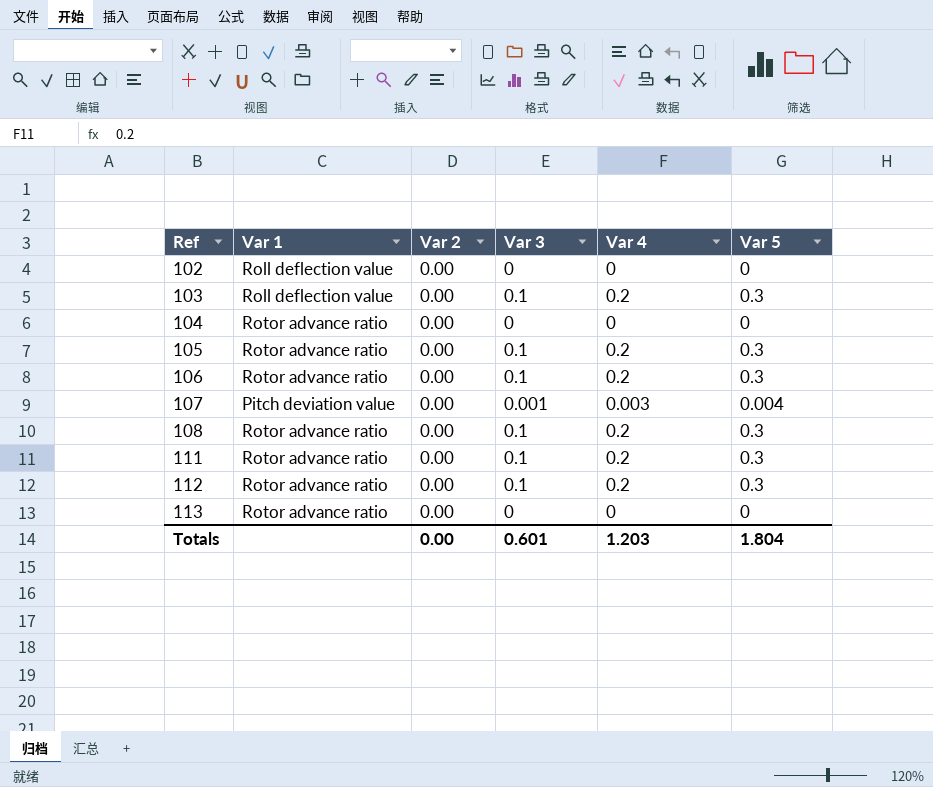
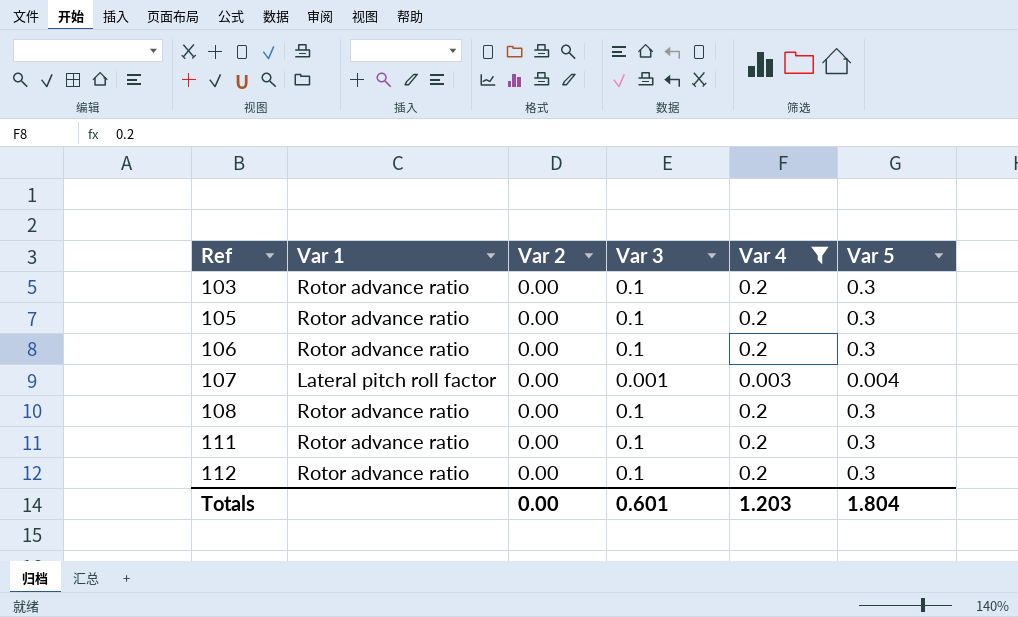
filter: none -> Var 4 != 0
103 | Var 1: Roll deflection value -> Rotor advance ratio
107 | Var 1: Pitch deviation value -> Lateral pitch roll factor

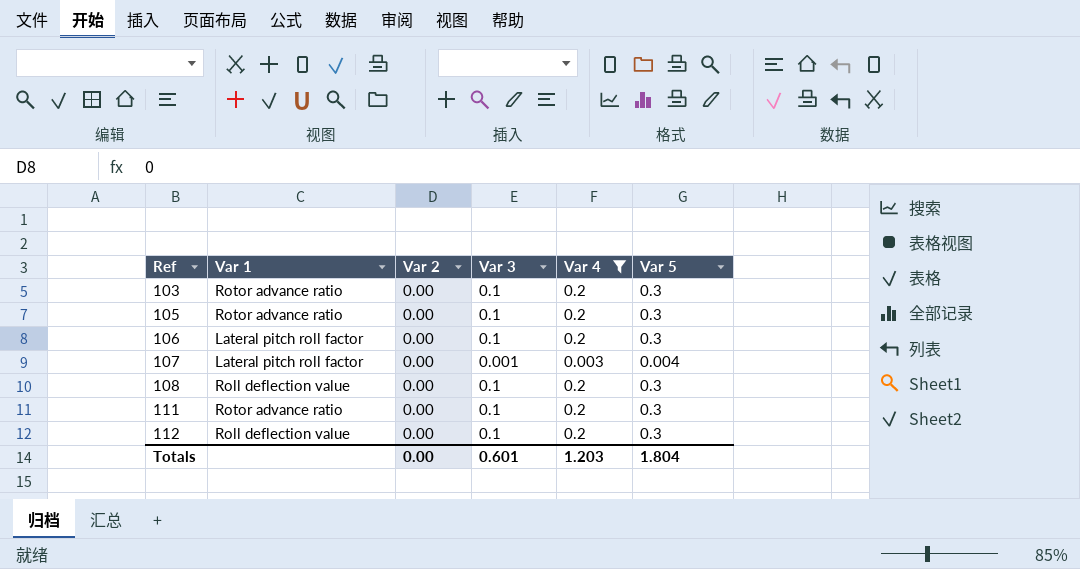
106 | Var 1: Rotor advance ratio -> Lateral pitch roll factor
108 | Var 1: Rotor advance ratio -> Roll deflection value
112 | Var 1: Rotor advance ratio -> Roll deflection value

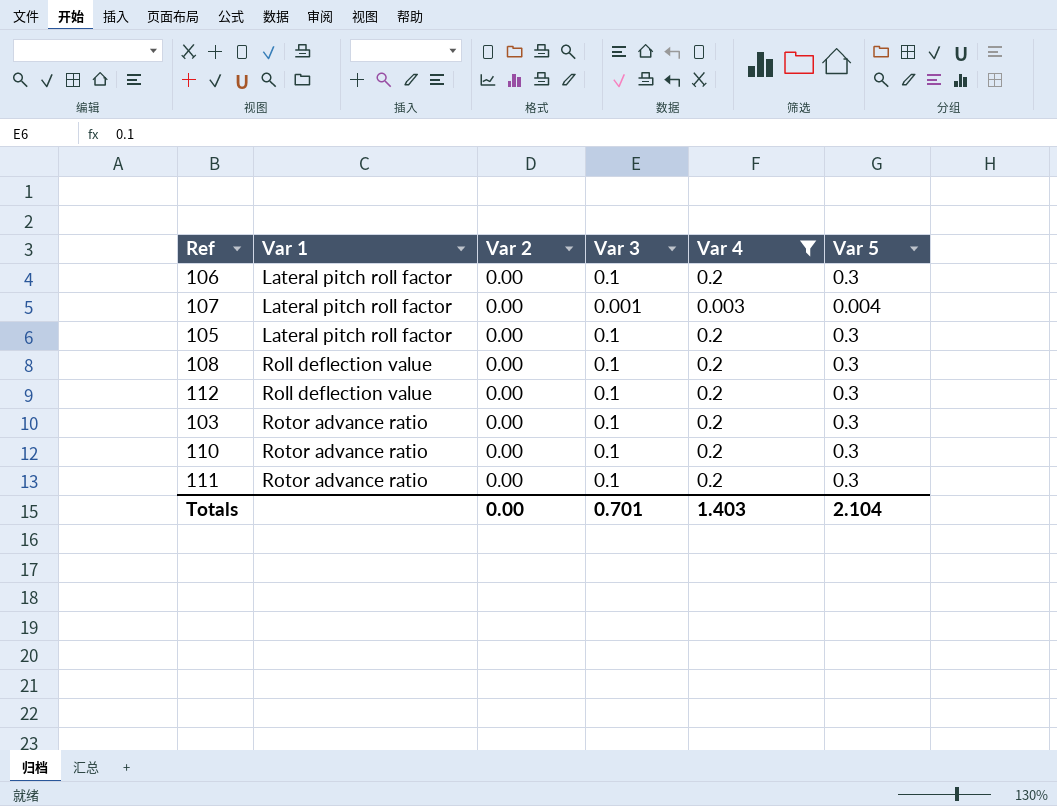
row order: Ref ascending -> Var 1 ascending
105 | Var 1: Rotor advance ratio -> Lateral pitch roll factor
row 110: none -> Rotor advance ratio | 0.00 | 0.1 | 0.2 | 0.3
Totals | Var 3: 0.601 -> 0.701
Totals | Var 4: 1.203 -> 1.403
Totals | Var 5: 1.804 -> 2.104

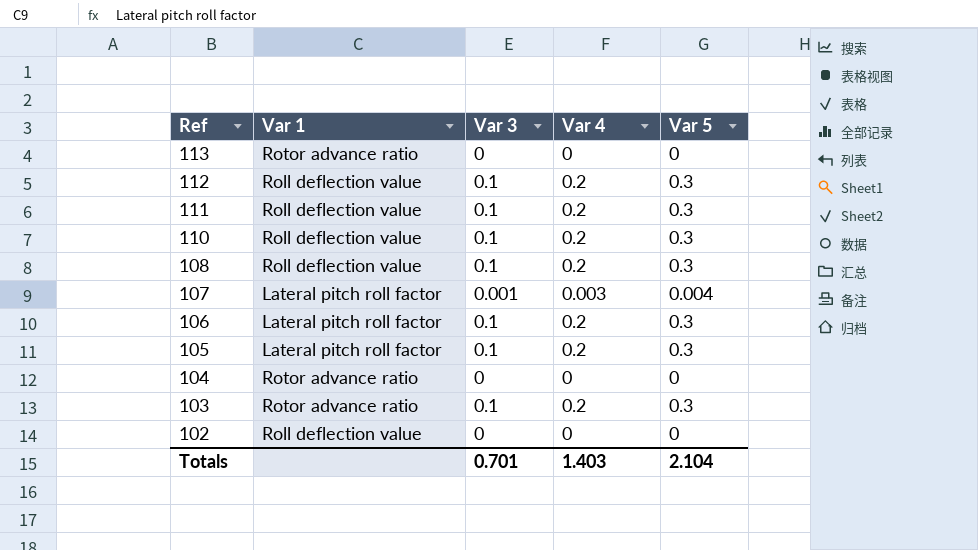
filter: Var 4 != 0 -> none
row order: Var 1 ascending -> Ref descending
column Var 2 | position: 3 -> none
111 | Var 1: Rotor advance ratio -> Roll deflection value
110 | Var 1: Rotor advance ratio -> Roll deflection value

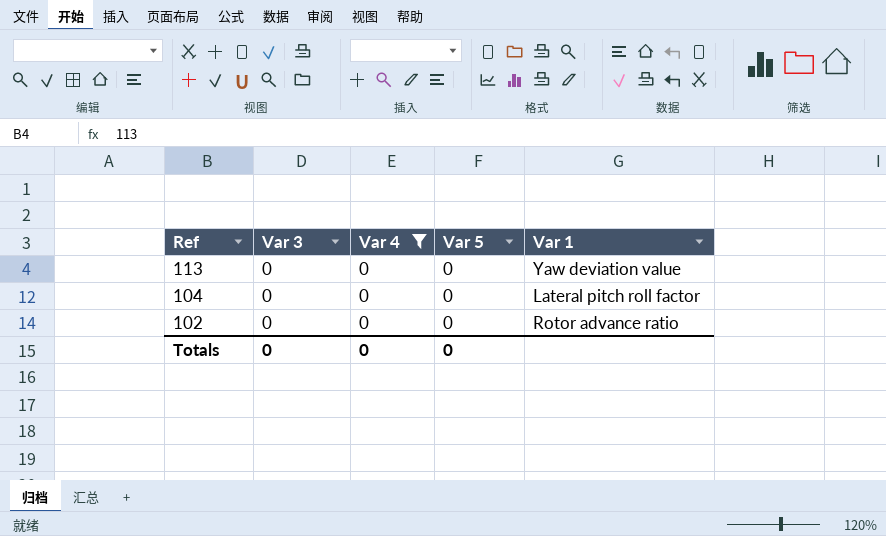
filter: none -> Var 4 = 0
column Var 1 | position: 2 -> 5
113 | Var 1: Rotor advance ratio -> Yaw deviation value
104 | Var 1: Rotor advance ratio -> Lateral pitch roll factor
102 | Var 1: Roll deflection value -> Rotor advance ratio
Totals | Var 3: 0.701 -> 0
Totals | Var 4: 1.403 -> 0
Totals | Var 5: 2.104 -> 0

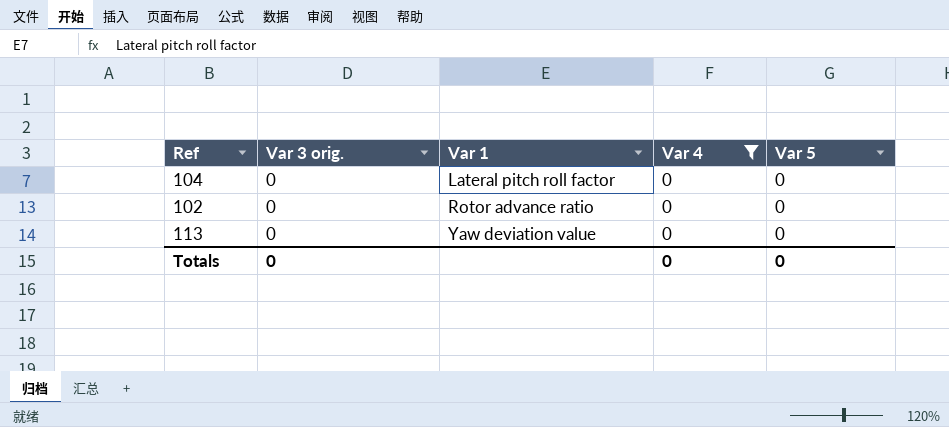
row order: Ref descending -> Var 1 ascending
column name: Var 3 -> Var 3 orig.
column Var 1 | position: 5 -> 3

